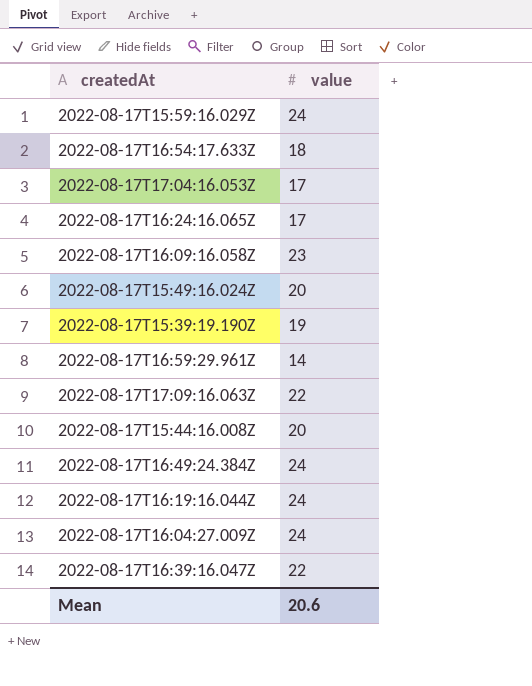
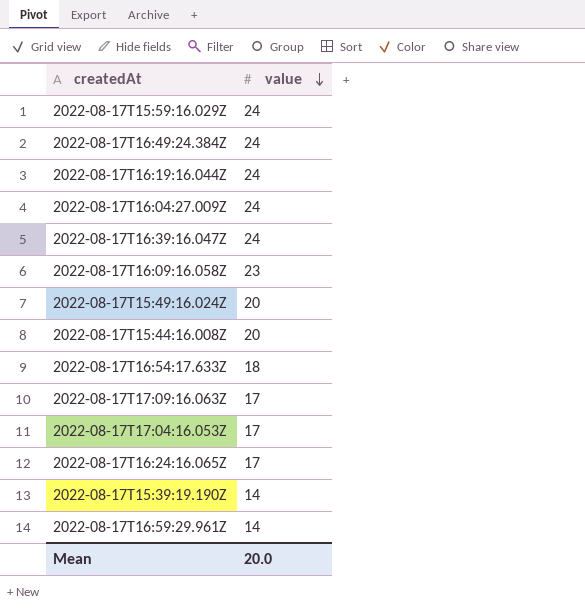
row order: none -> value descending
2022-08-17T16:39:16.047Z | value: 22 -> 24
2022-08-17T17:09:16.063Z | value: 22 -> 17
2022-08-17T15:39:19.190Z | value: 19 -> 14
Mean | value: 20.6 -> 20.0

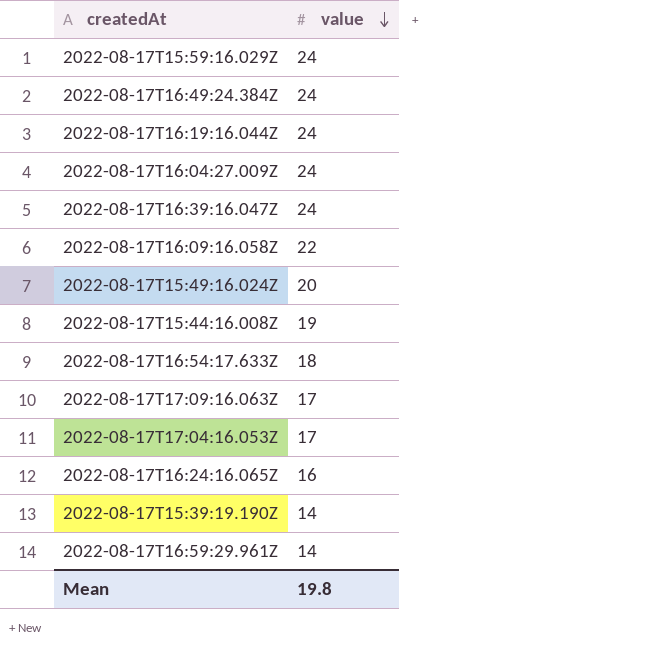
2022-08-17T16:09:16.058Z | value: 23 -> 22
2022-08-17T15:44:16.008Z | value: 20 -> 19
2022-08-17T16:24:16.065Z | value: 17 -> 16
Mean | value: 20.0 -> 19.8

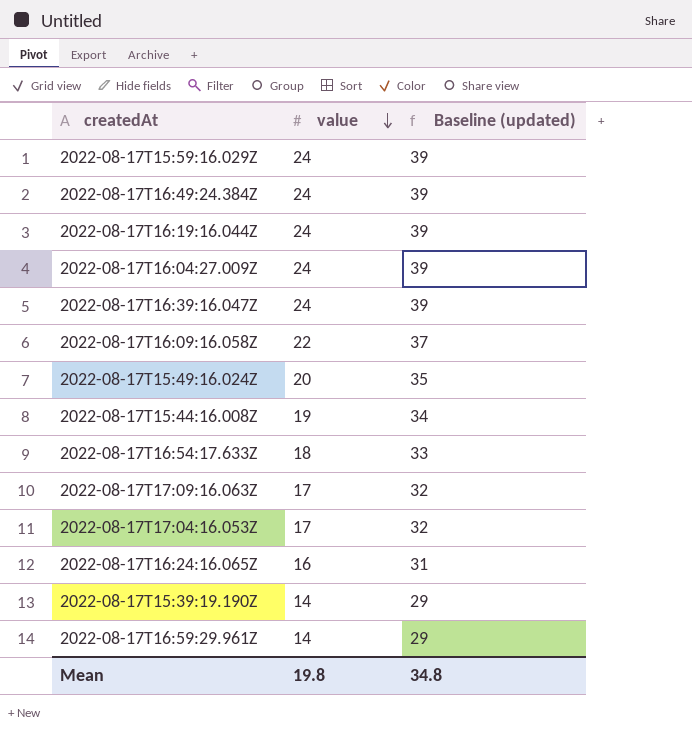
column Baseline (updated) | formula: none -> [value] + 15

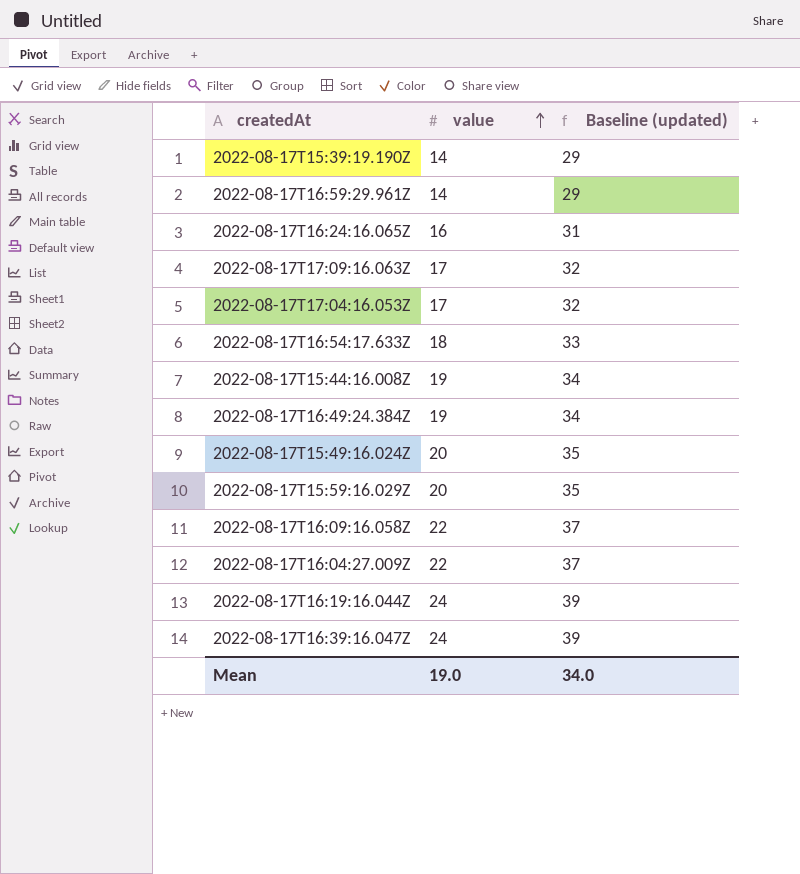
row order: value descending -> value ascending
2022-08-17T16:49:24.384Z | value: 24 -> 19
2022-08-17T16:49:24.384Z | Baseline (updated): 39 -> 34
2022-08-17T15:59:16.029Z | value: 24 -> 20
2022-08-17T15:59:16.029Z | Baseline (updated): 39 -> 35
2022-08-17T16:04:27.009Z | value: 24 -> 22
2022-08-17T16:04:27.009Z | Baseline (updated): 39 -> 37
Mean | value: 19.8 -> 19.0
Mean | Baseline (updated): 34.8 -> 34.0

